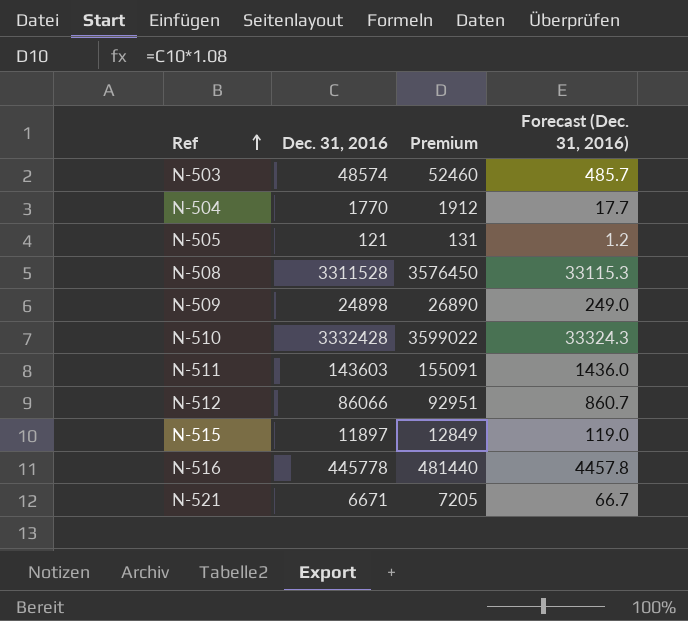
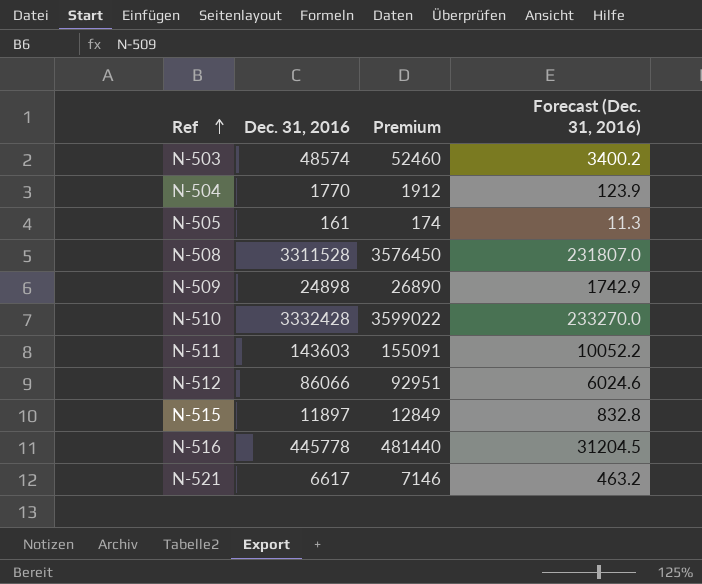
column Forecast (Dec. 31, 2016) | formula: [Dec. 31, 2016] * 0.01 -> [Dec. 31, 2016] * 0.07
N-505 | Dec. 31, 2016: 121 -> 161
N-505 | Premium: 131 -> 174
N-521 | Dec. 31, 2016: 6671 -> 6617
N-521 | Premium: 7205 -> 7146

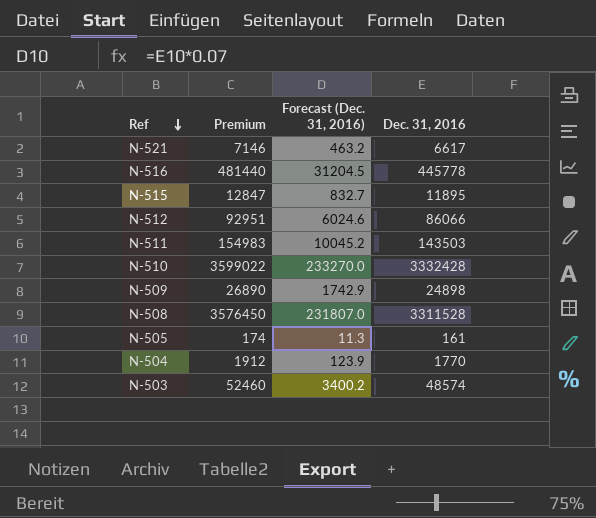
row order: Ref ascending -> Ref descending
column Dec. 31, 2016 | position: 2 -> 4
N-515 | Premium: 12849 -> 12847
N-515 | Forecast (Dec. 31, 2016): 832.8 -> 832.7
N-515 | Dec. 31, 2016: 11897 -> 11895
N-511 | Premium: 155091 -> 154983
N-511 | Forecast (Dec. 31, 2016): 10052.2 -> 10045.2
N-511 | Dec. 31, 2016: 143603 -> 143503

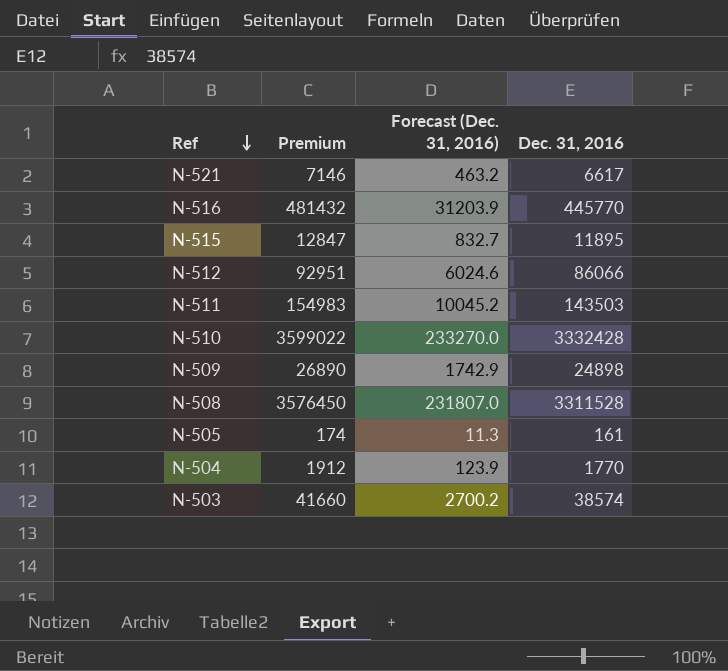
N-516 | Premium: 481440 -> 481432
N-516 | Forecast (Dec. 31, 2016): 31204.5 -> 31203.9
N-516 | Dec. 31, 2016: 445778 -> 445770
N-503 | Premium: 52460 -> 41660
N-503 | Forecast (Dec. 31, 2016): 3400.2 -> 2700.2
N-503 | Dec. 31, 2016: 48574 -> 38574

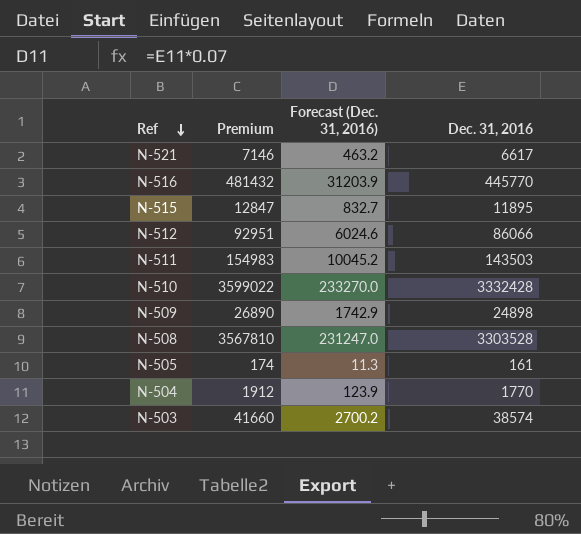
N-508 | Premium: 3576450 -> 3567810
N-508 | Forecast (Dec. 31, 2016): 231807.0 -> 231247.0
N-508 | Dec. 31, 2016: 3311528 -> 3303528

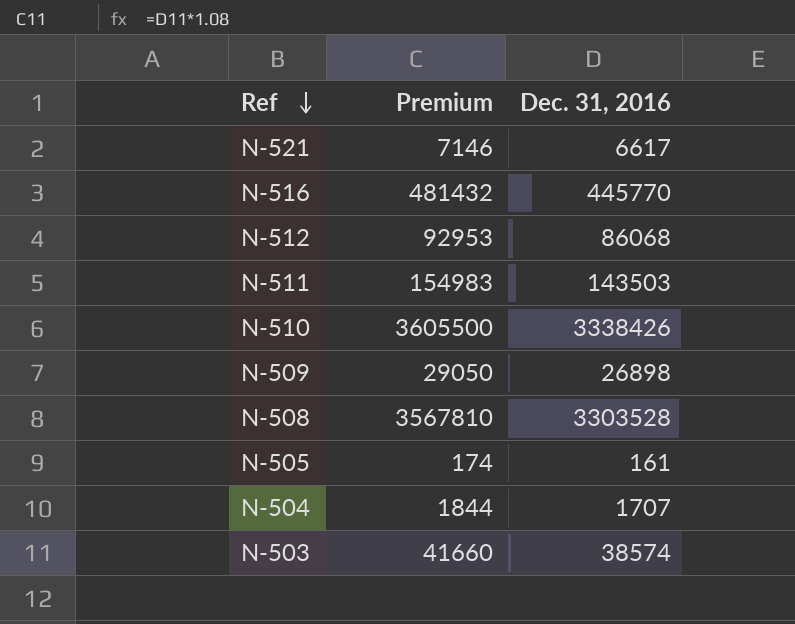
column Forecast (Dec. 31, 2016) | formula: [Dec. 31, 2016] * 0.07 -> none
row N-515: 12847 | 832.7 | 11895 -> none
N-512 | Premium: 92951 -> 92953
N-512 | Dec. 31, 2016: 86066 -> 86068
N-510 | Premium: 3599022 -> 3605500
N-510 | Dec. 31, 2016: 3332428 -> 3338426
N-509 | Premium: 26890 -> 29050
N-509 | Dec. 31, 2016: 24898 -> 26898
N-504 | Premium: 1912 -> 1844
N-504 | Dec. 31, 2016: 1770 -> 1707

